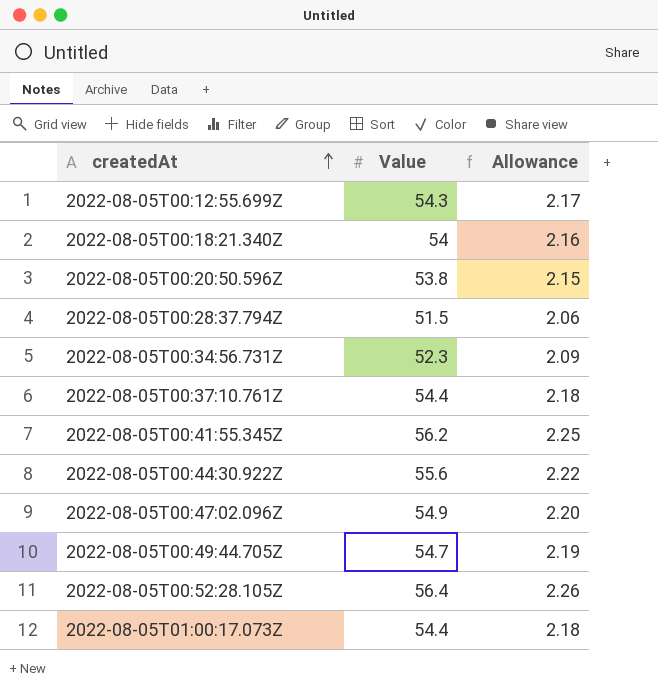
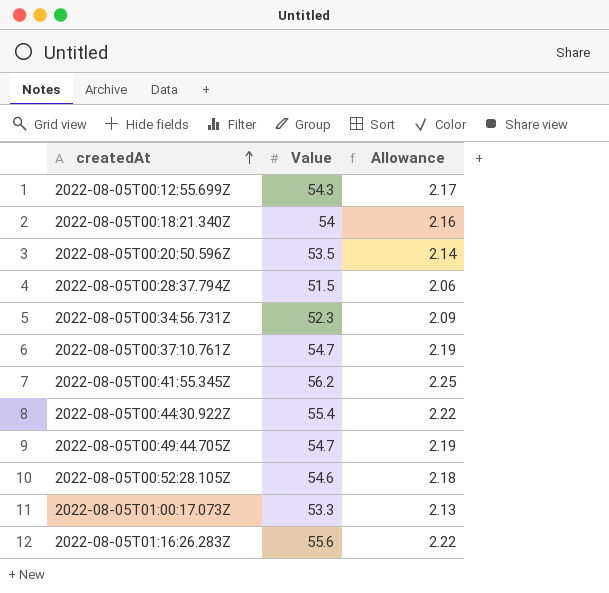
row 2022-08-05T00:47:02.096Z: 54.9 | 2.20 -> none
2022-08-05T00:20:50.596Z | Value: 53.8 -> 53.5
2022-08-05T00:20:50.596Z | Allowance: 2.15 -> 2.14
2022-08-05T00:37:10.761Z | Value: 54.4 -> 54.7
2022-08-05T00:37:10.761Z | Allowance: 2.18 -> 2.19
2022-08-05T00:44:30.922Z | Value: 55.6 -> 55.4
2022-08-05T00:52:28.105Z | Value: 56.4 -> 54.6
2022-08-05T00:52:28.105Z | Allowance: 2.26 -> 2.18
2022-08-05T01:00:17.073Z | Value: 54.4 -> 53.3
2022-08-05T01:00:17.073Z | Allowance: 2.18 -> 2.13
row 2022-08-05T01:16:26.283Z: none -> 55.6 | 2.22

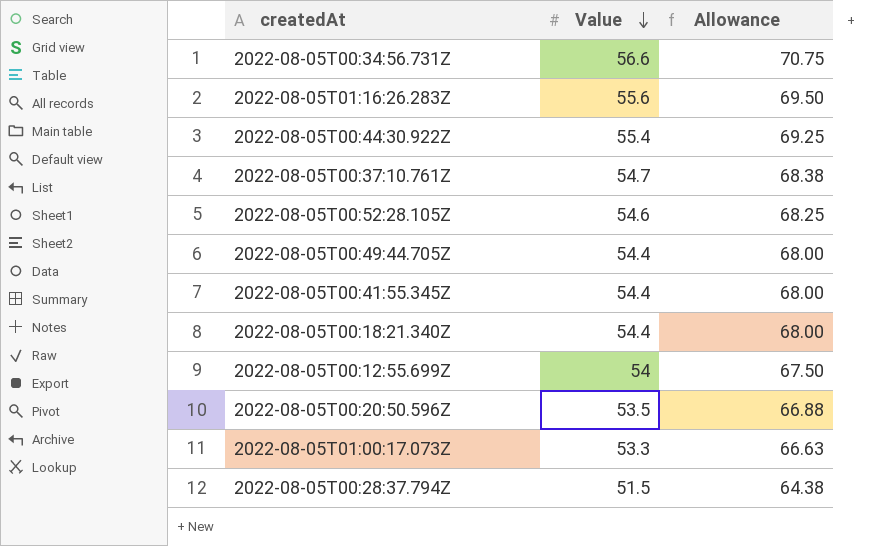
row order: createdAt ascending -> Value descending
column Allowance | formula: [Value] * 0.04 -> [Value] * 1.25
2022-08-05T00:34:56.731Z | Value: 52.3 -> 56.6
2022-08-05T00:49:44.705Z | Value: 54.7 -> 54.4
2022-08-05T00:41:55.345Z | Value: 56.2 -> 54.4
2022-08-05T00:18:21.340Z | Value: 54 -> 54.4
2022-08-05T00:12:55.699Z | Value: 54.3 -> 54

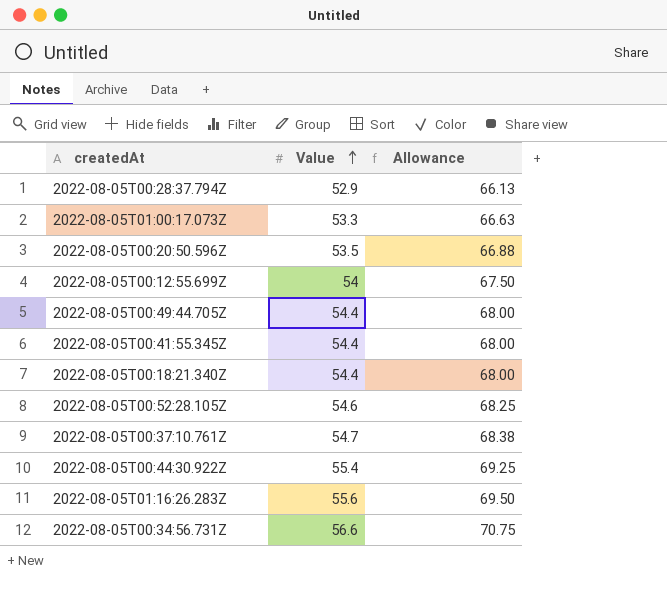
row order: Value descending -> Value ascending
2022-08-05T00:28:37.794Z | Value: 51.5 -> 52.9
2022-08-05T00:28:37.794Z | Allowance: 64.38 -> 66.13

